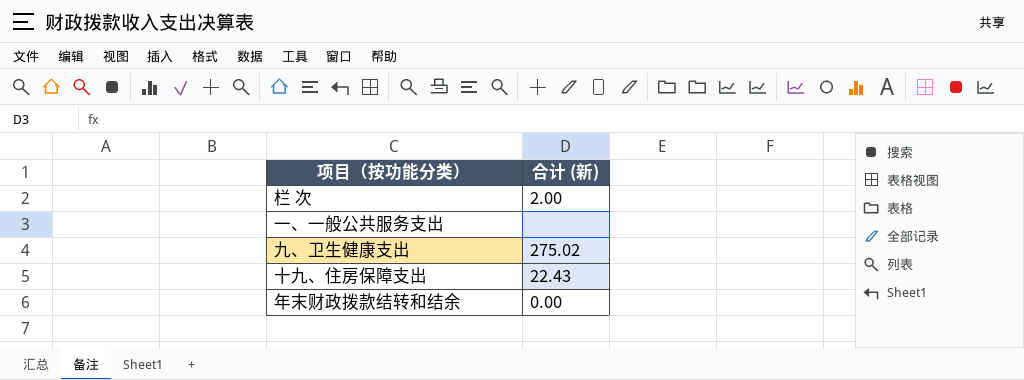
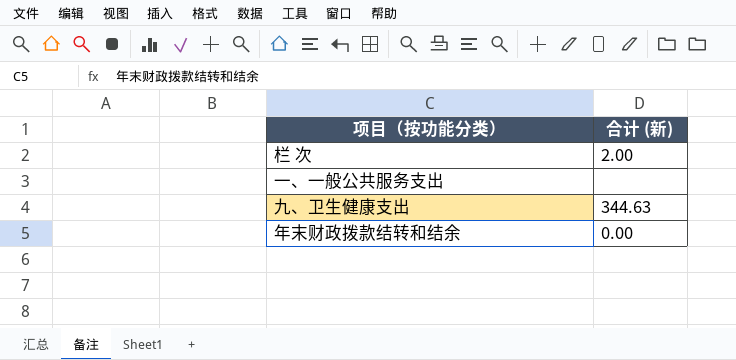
row 十九、住房保障支出: 22.43 -> none
九、卫生健康支出 | 合计 (新): 275.02 -> 344.63

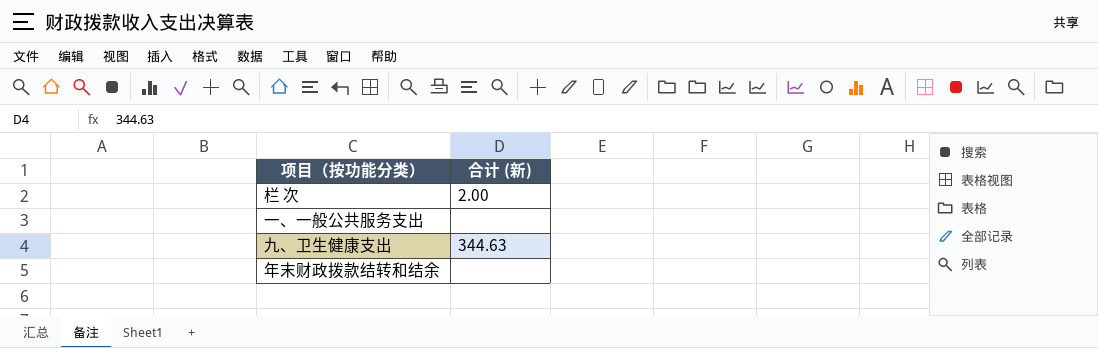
年末财政拨款结转和结余 | 合计 (新): 0.00 -> none

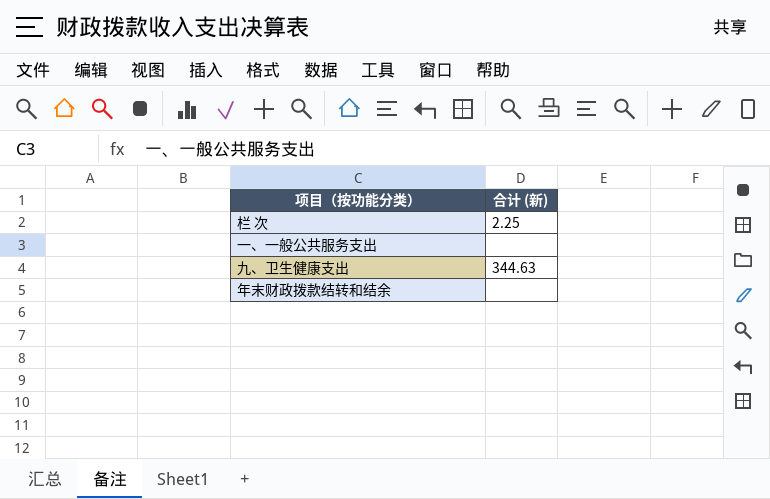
栏 次 | 合计 (新): 2.00 -> 2.25

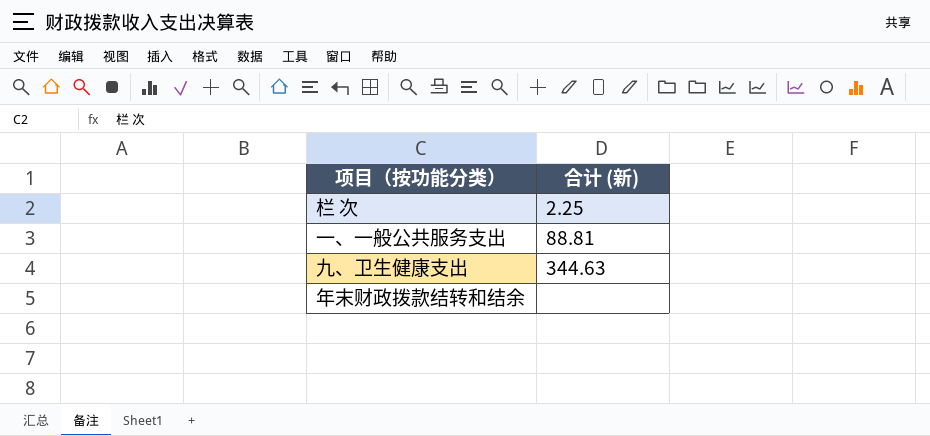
一、一般公共服务支出 | 合计 (新): none -> 88.81

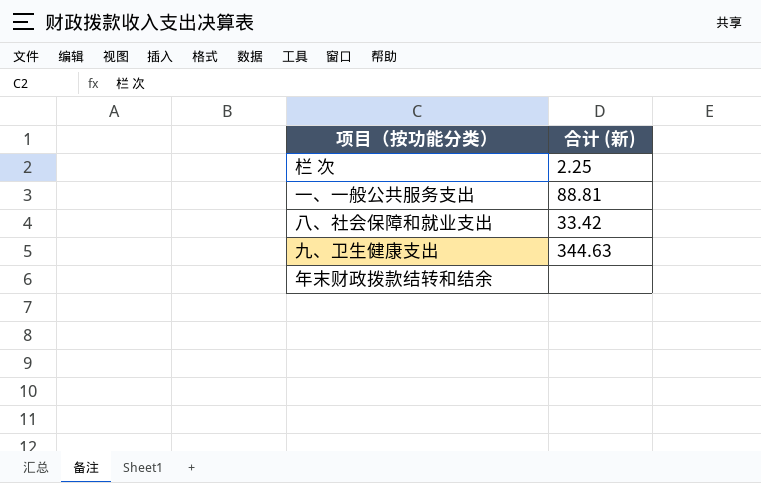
row 八、社会保障和就业支出: none -> 33.42

